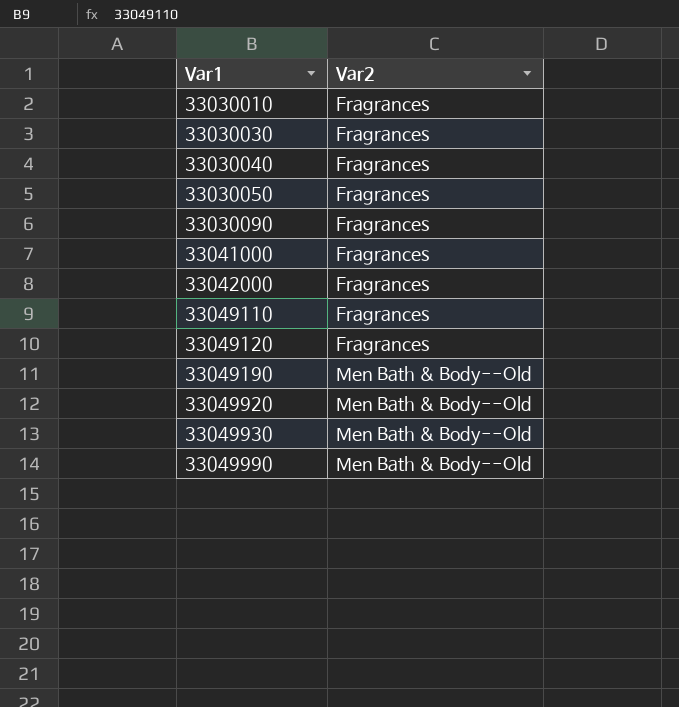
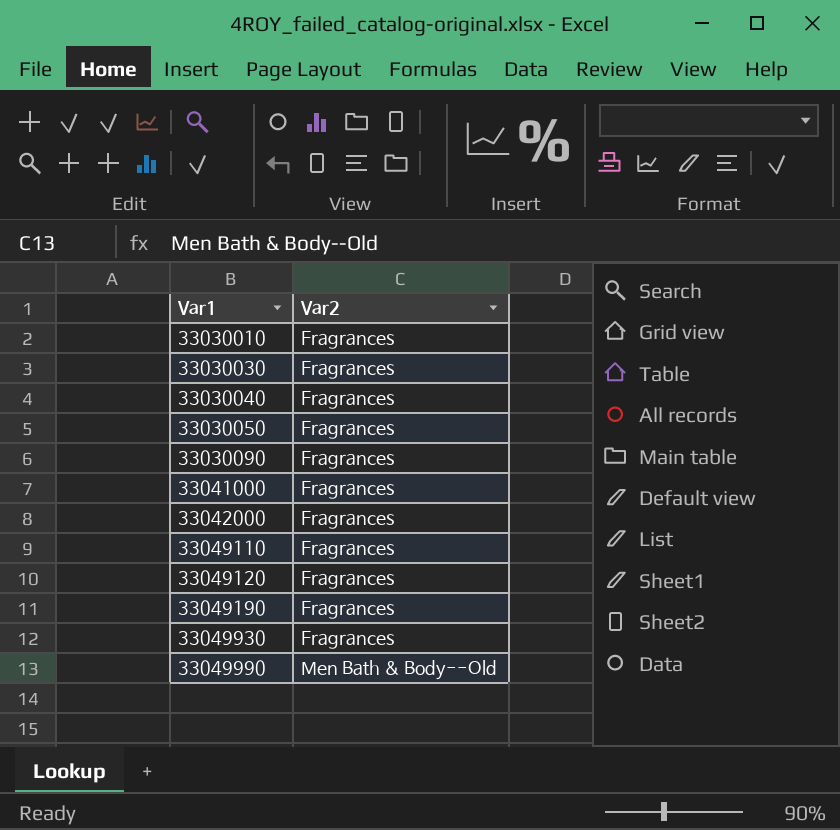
row 33049920: Men Bath & Body--Old -> none
33049190 | Var2: Men Bath & Body--Old -> Fragrances
33049930 | Var2: Men Bath & Body--Old -> Fragrances

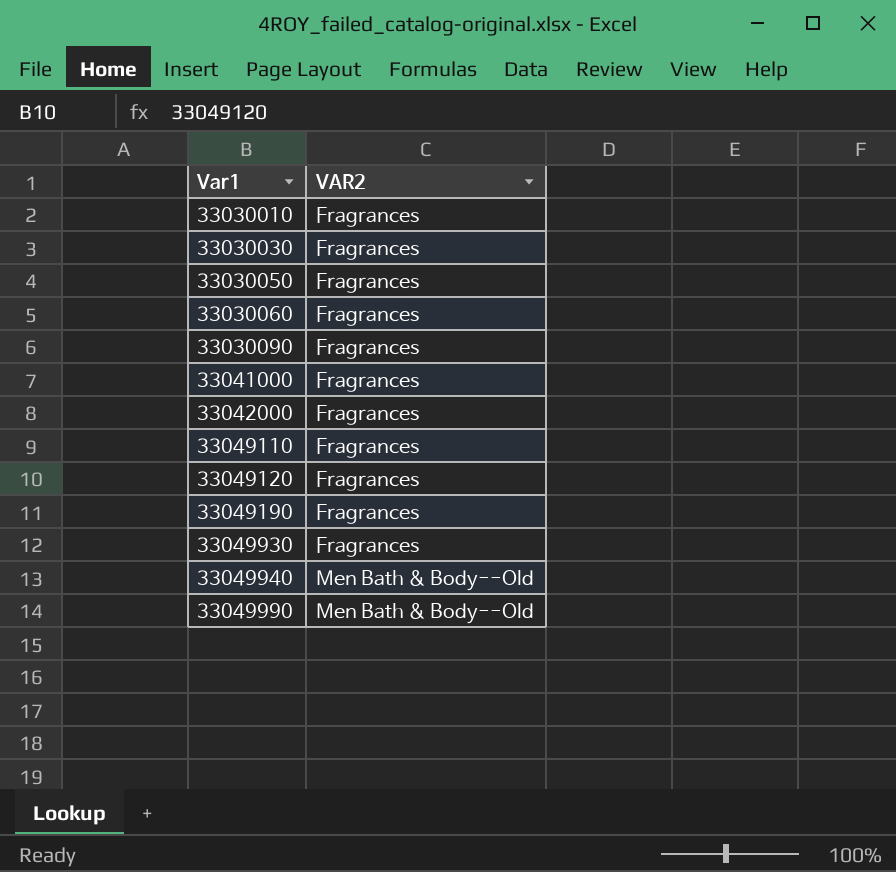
column name: Var2 -> VAR2
row 33030040: Fragrances -> none
row 33030060: none -> Fragrances
row 33049940: none -> Men Bath & Body--Old

